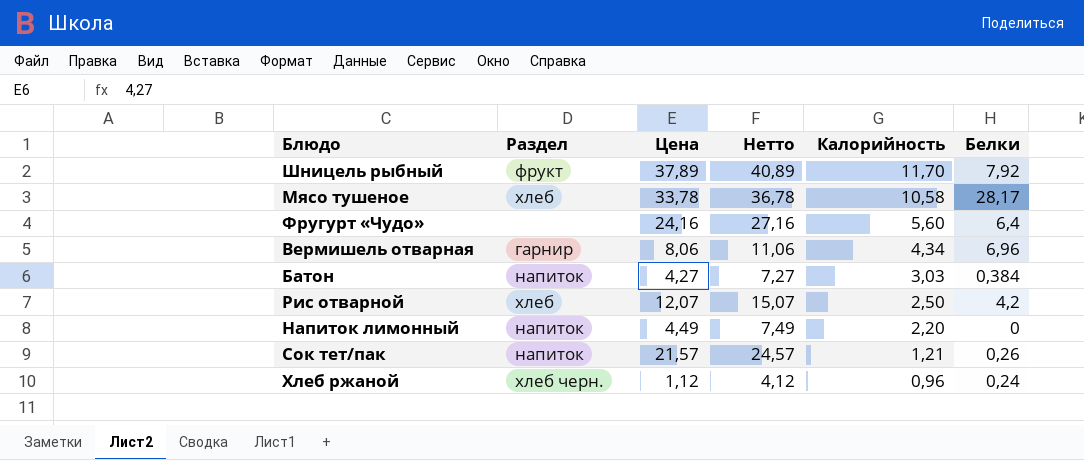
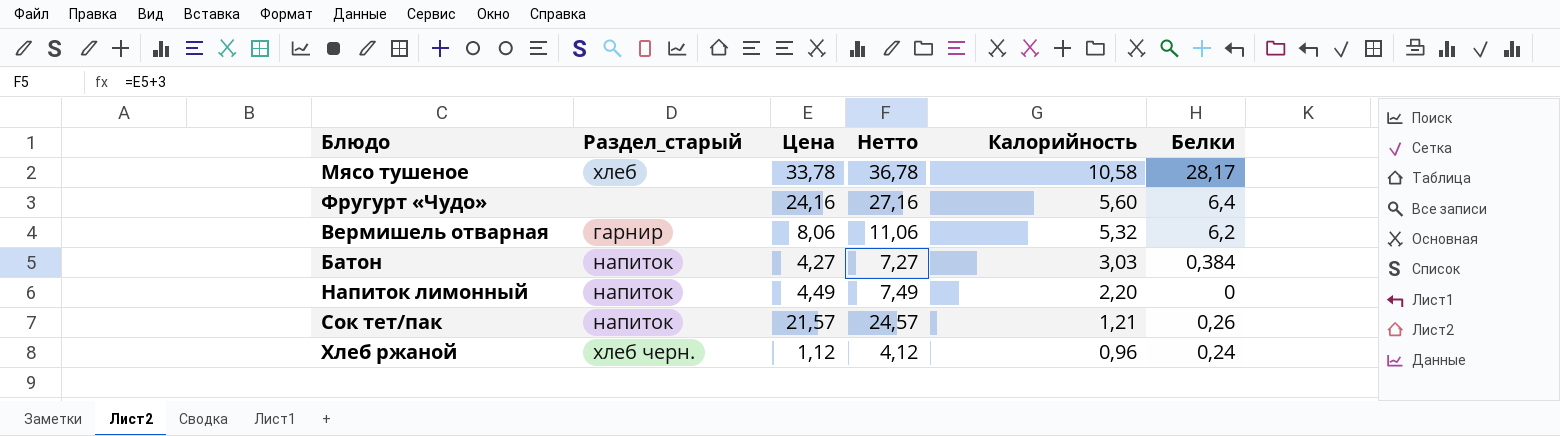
column name: Раздел -> Раздел_старый
row Шницель рыбный: фрукт | 37,89 | 40,89 | 11,70 | 7,92 -> none
row Рис отварной: хлеб | 12,07 | 15,07 | 2,50 | 4,2 -> none
Вермишель отварная | Калорийность: 4,34 -> 5,32
Вермишель отварная | Белки: 6,96 -> 6,2

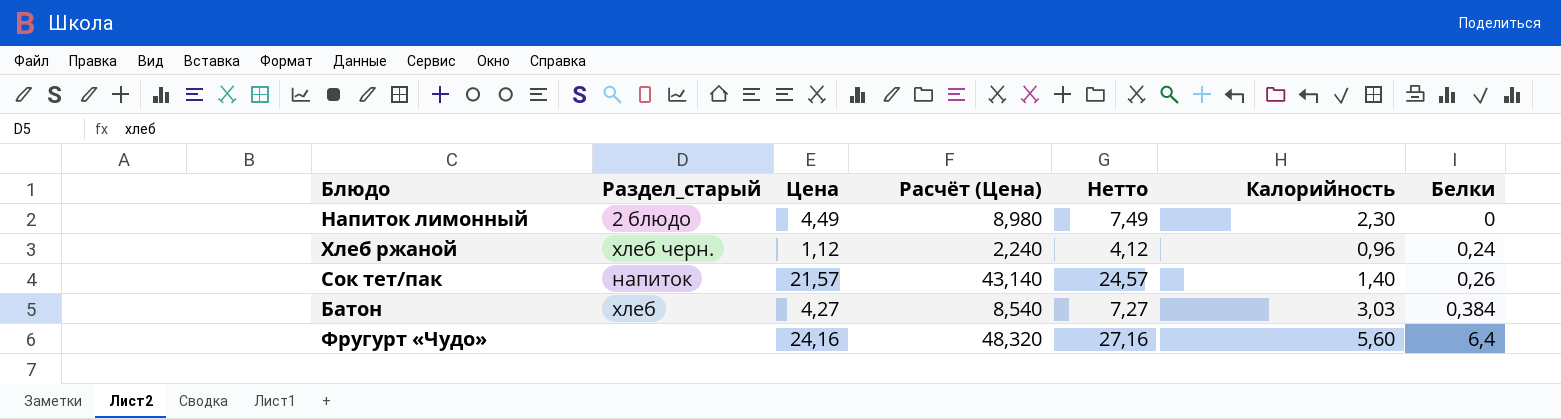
row order: Калорийность descending -> Белки ascending
column Расчёт (Цена) | formula: none -> [Цена] * 2
row Мясо тушеное: хлеб | 33,78 | 36,78 | 10,58 | 28,17 -> none
row Вермишель отварная: гарнир | 8,06 | 11,06 | 5,32 | 6,2 -> none
Напиток лимонный | Раздел_старый: напиток -> 2 блюдо
Напиток лимонный | Калорийность: 2,20 -> 2,30
Сок тет/пак | Калорийность: 1,21 -> 1,40
Батон | Раздел_старый: напиток -> хлеб

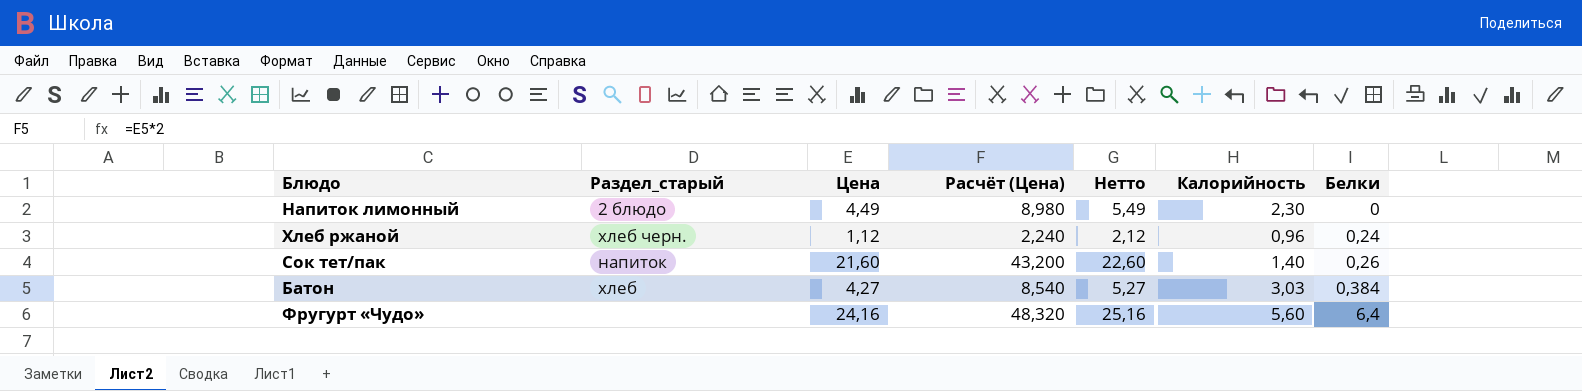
column Нетто | formula: [Цена] + 3 -> [Цена] + 1
Сок тет/пак | Цена: 21,57 -> 21,60
Сок тет/пак | Расчёт (Цена): 43,140 -> 43,200

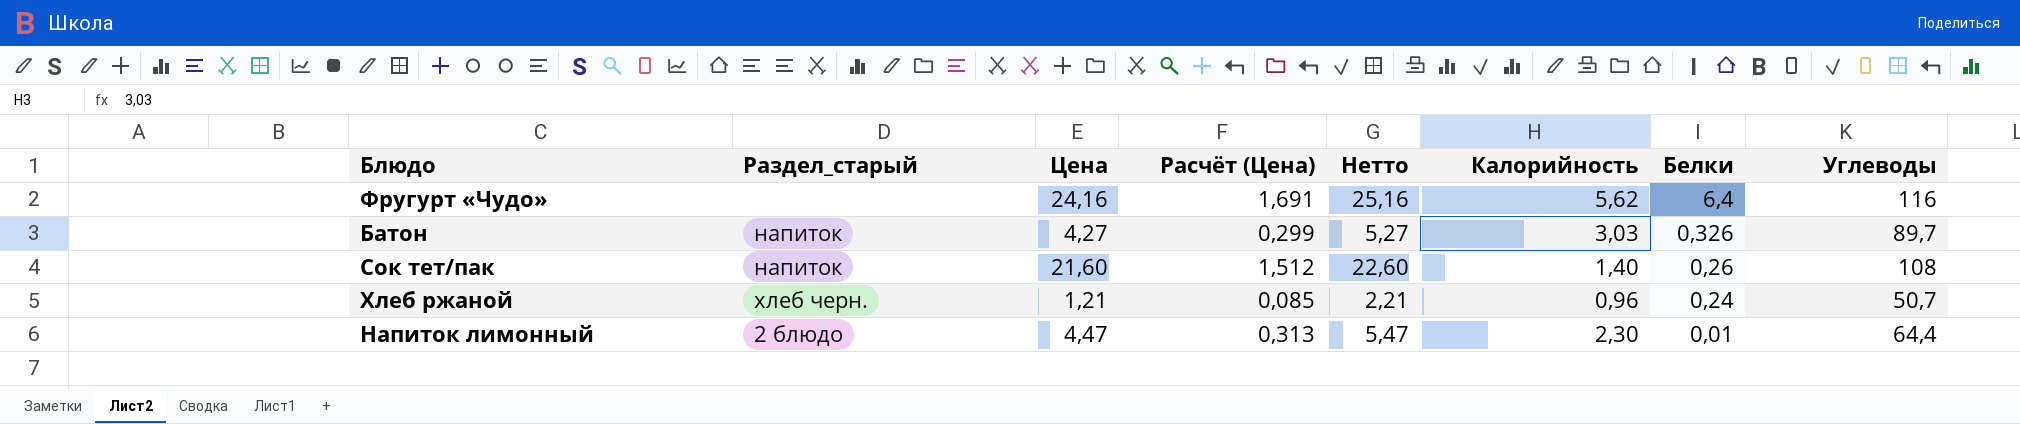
row order: Белки ascending -> Белки descending
column Расчёт (Цена) | formula: [Цена] * 2 -> [Цена] * 0,07
column Углеводы | position: none -> 8
Фругурт «Чудо» | Калорийность: 5,60 -> 5,62
Батон | Раздел_старый: хлеб -> напиток
Батон | Белки: 0,384 -> 0,326
Хлеб ржаной | Цена: 1,12 -> 1,21
Хлеб ржаной | Нетто: 2,12 -> 2,21
Напиток лимонный | Цена: 4,49 -> 4,47
Напиток лимонный | Нетто: 5,49 -> 5,47
Напиток лимонный | Белки: 0 -> 0,01

